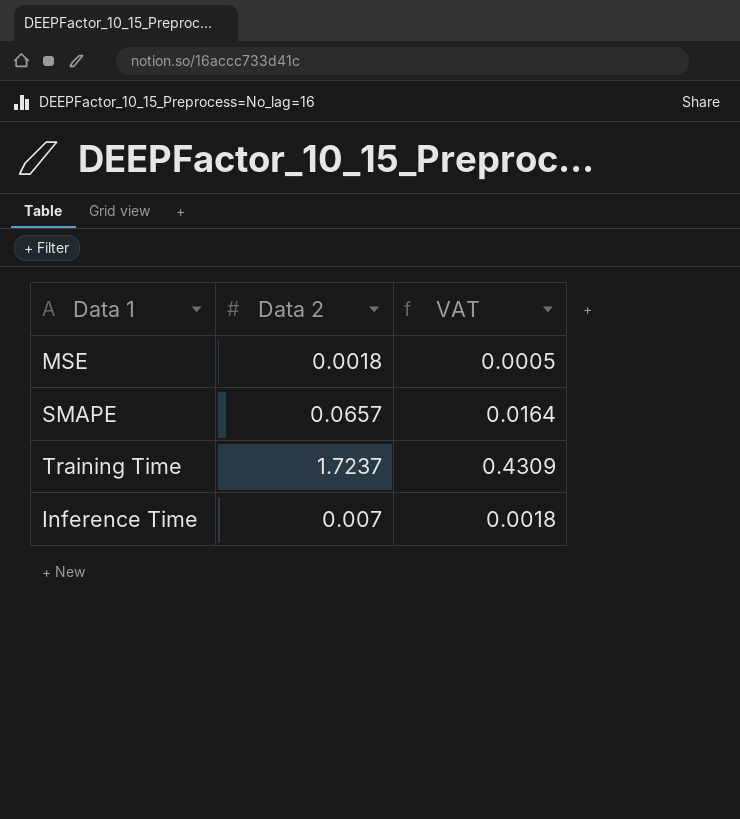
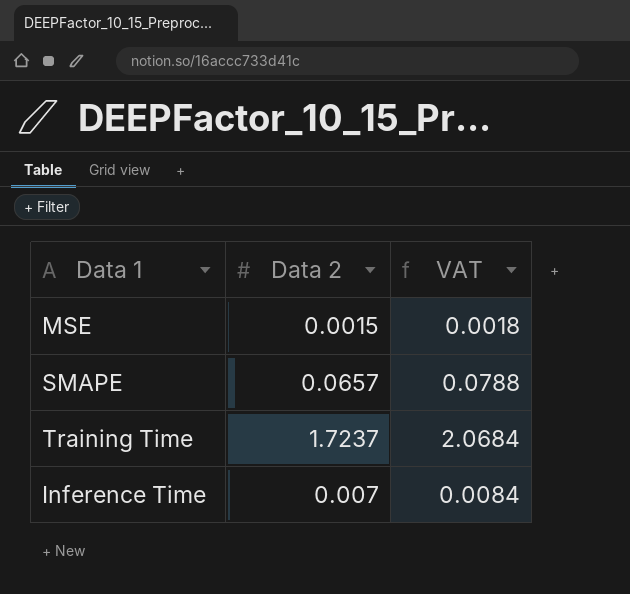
column VAT | formula: [Data 2] * 0.25 -> [Data 2] * 1.2
MSE | Data 2: 0.0018 -> 0.0015

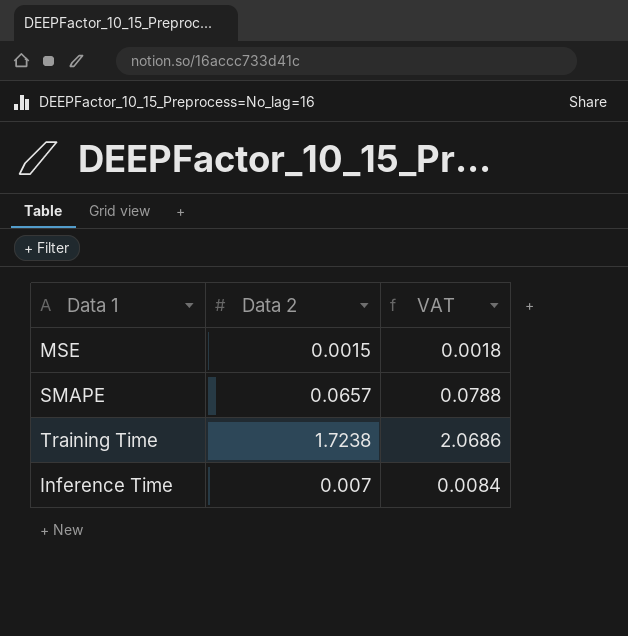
Training Time | Data 2: 1.7237 -> 1.7238
Training Time | VAT: 2.0684 -> 2.0686

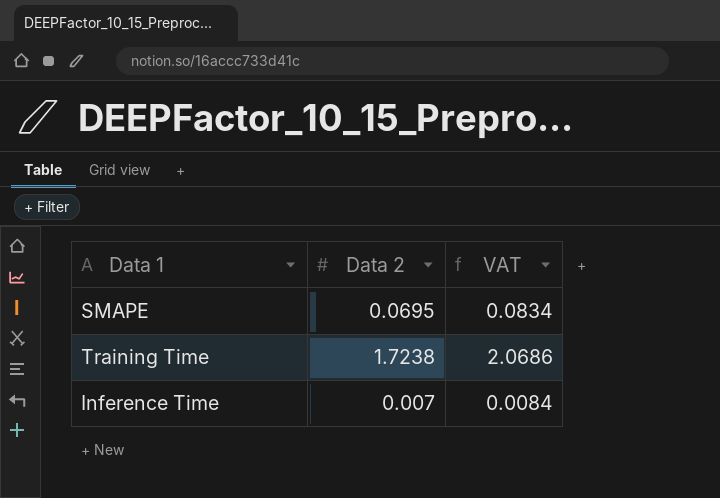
row MSE: 0.0015 | 0.0018 -> none
SMAPE | Data 2: 0.0657 -> 0.0695
SMAPE | VAT: 0.0788 -> 0.0834

